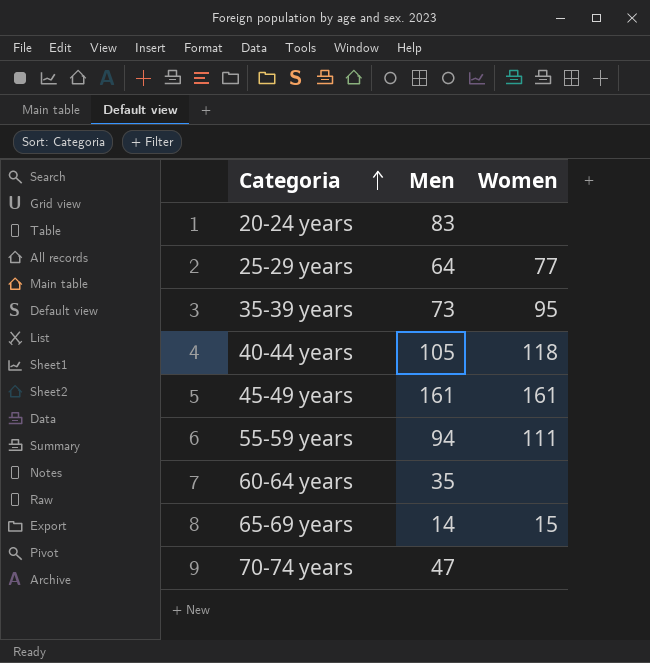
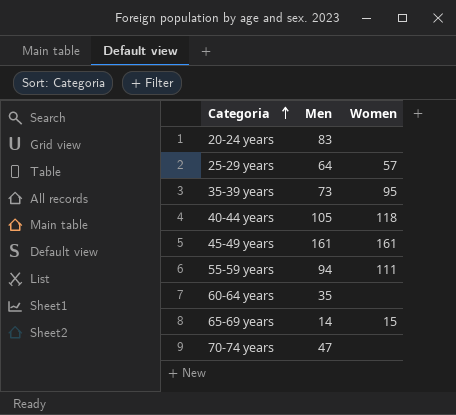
25-29 years | Women: 77 -> 57

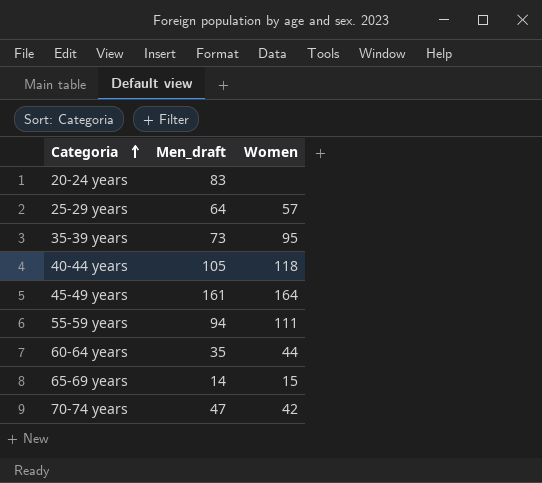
column name: Men -> Men_draft
45-49 years | Women: 161 -> 164
60-64 years | Women: none -> 44
70-74 years | Women: none -> 42

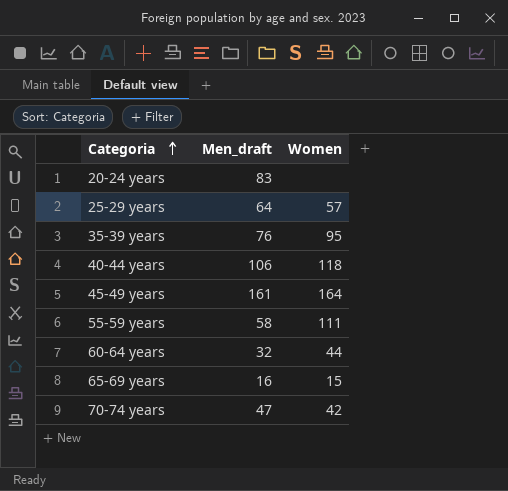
35-39 years | Men_draft: 73 -> 76
40-44 years | Men_draft: 105 -> 106
55-59 years | Men_draft: 94 -> 58
60-64 years | Men_draft: 35 -> 32
65-69 years | Men_draft: 14 -> 16

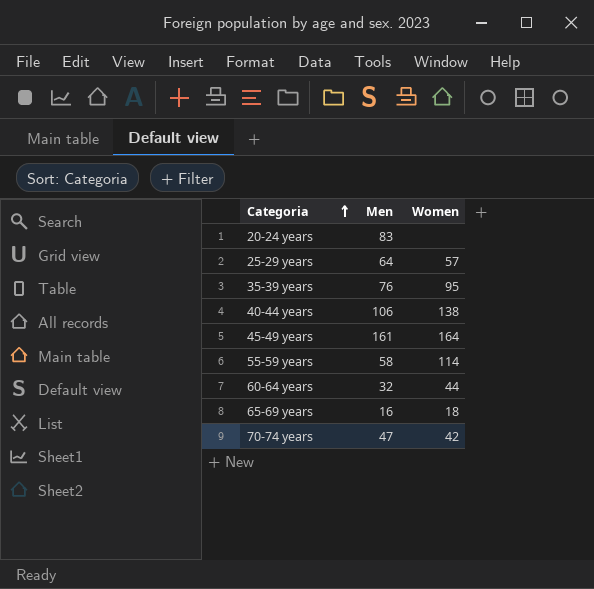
column name: Men_draft -> Men
40-44 years | Women: 118 -> 138
55-59 years | Women: 111 -> 114
65-69 years | Women: 15 -> 18

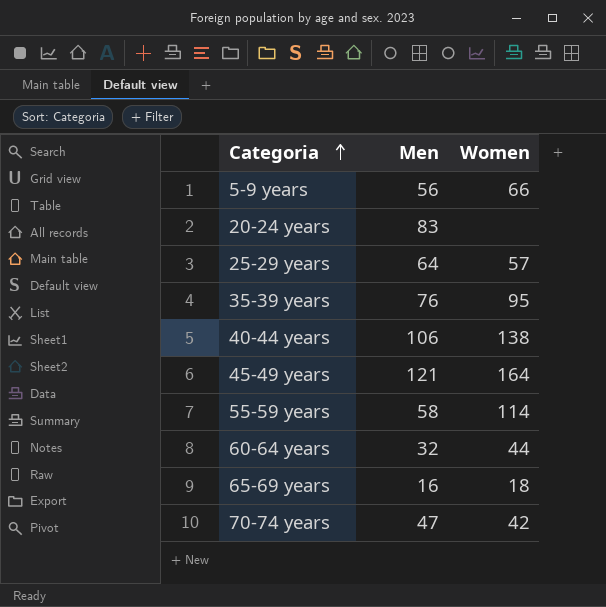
row 5-9 years: none -> 56 | 66
45-49 years | Men: 161 -> 121

